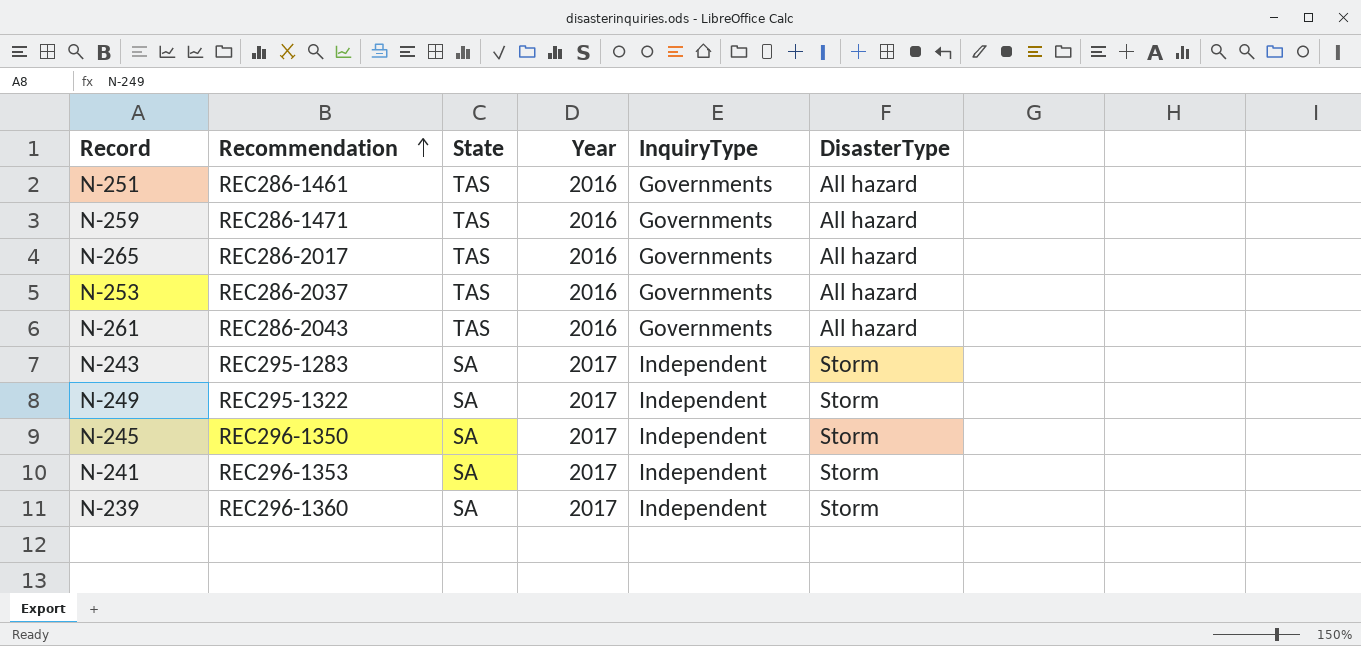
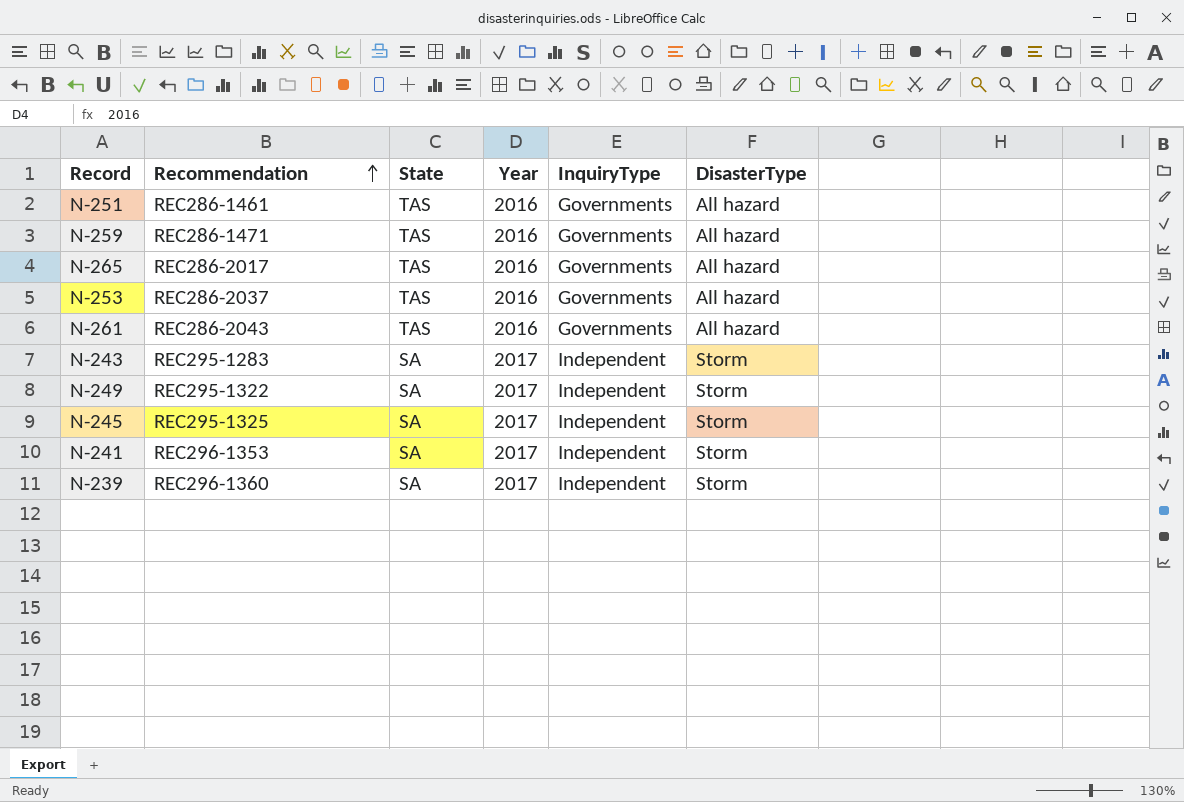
N-245 | Recommendation: REC296-1350 -> REC295-1325

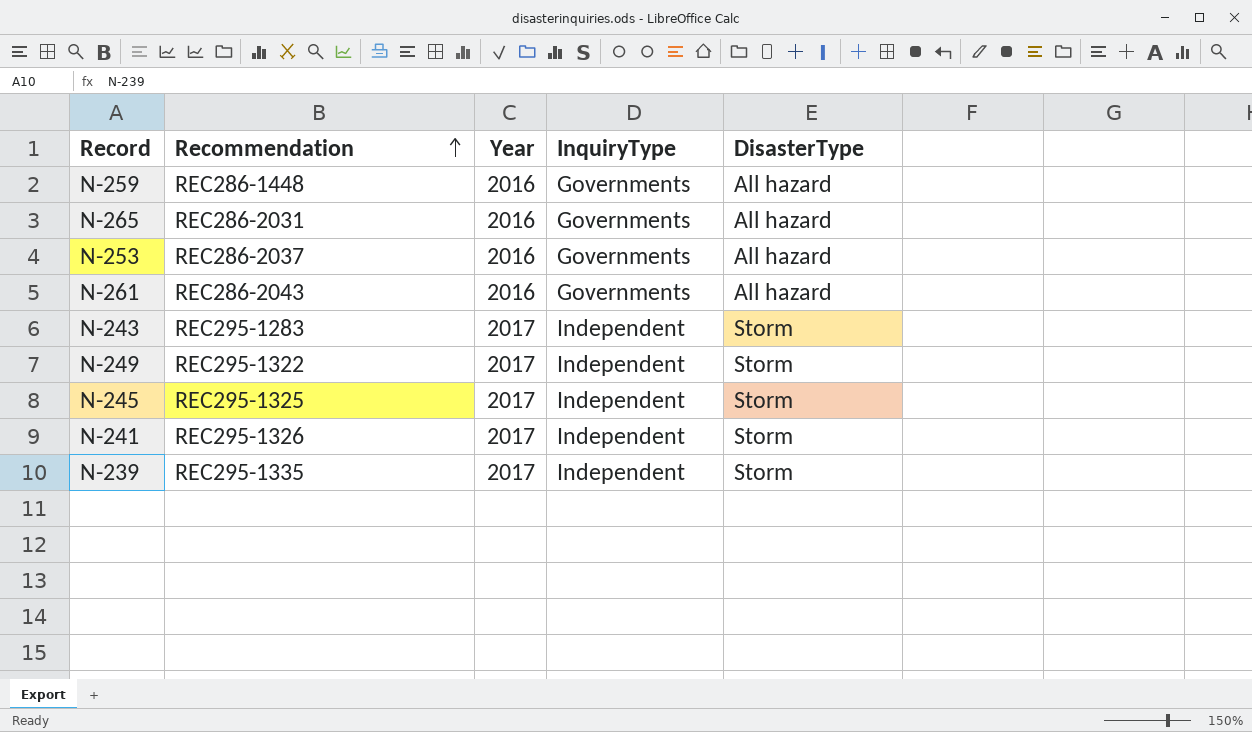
column State | position: 3 -> none
row N-251: REC286-1461 | TAS | 2016 | Governments | All hazard -> none
N-259 | Recommendation: REC286-1471 -> REC286-1448
N-265 | Recommendation: REC286-2017 -> REC286-2031
N-241 | Recommendation: REC296-1353 -> REC295-1326
N-239 | Recommendation: REC296-1360 -> REC295-1335

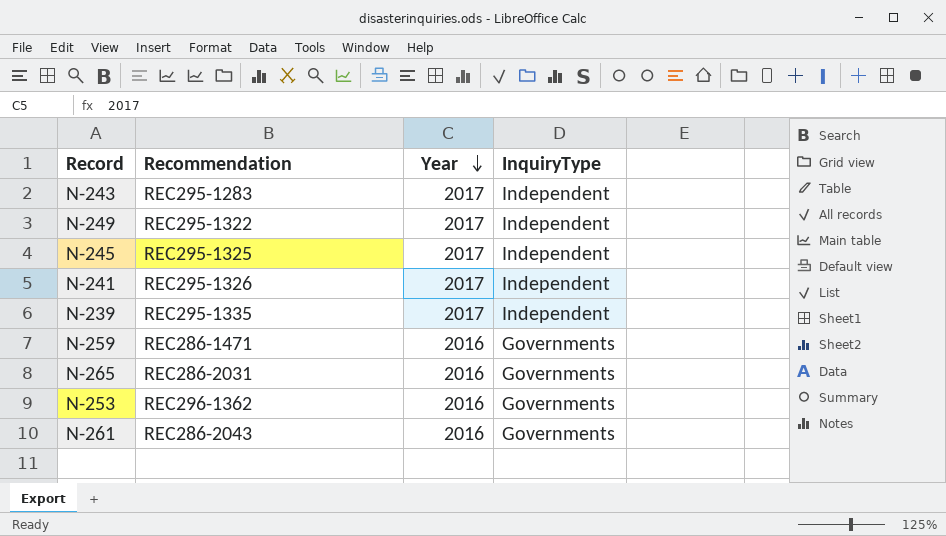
row order: Recommendation ascending -> Year descending
column DisasterType | position: 5 -> none
N-259 | Recommendation: REC286-1448 -> REC286-1471
N-253 | Recommendation: REC286-2037 -> REC296-1362

